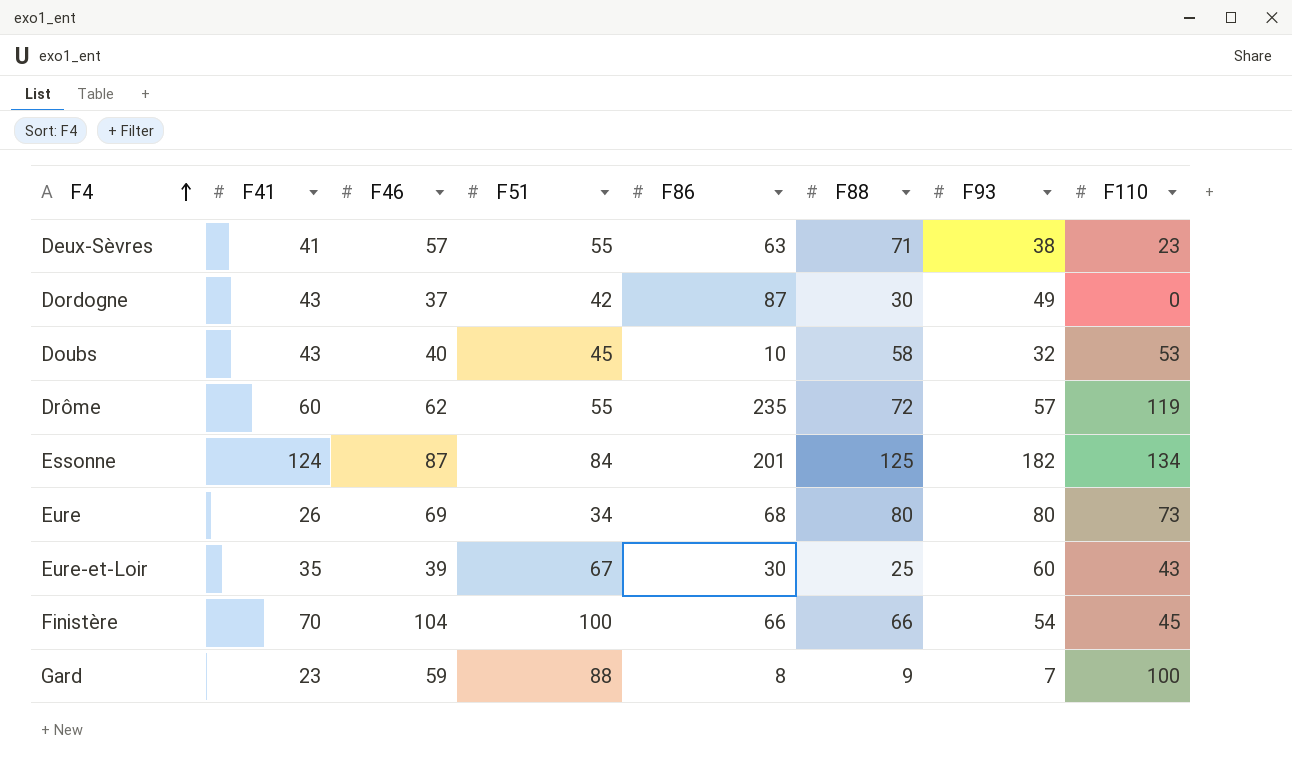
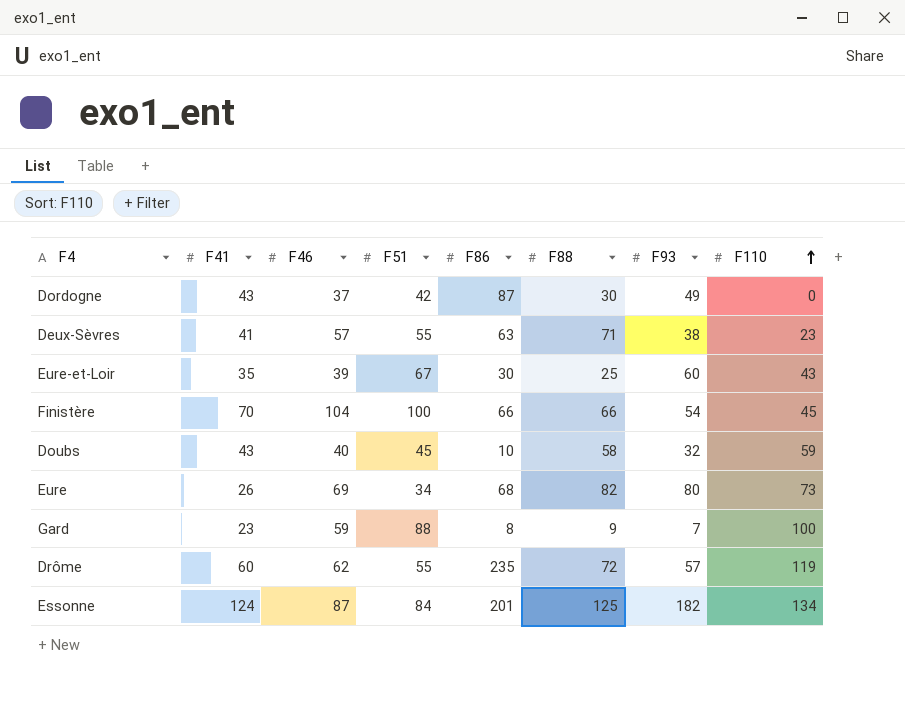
row order: F4 ascending -> F110 ascending
Doubs | F110: 53 -> 59
Eure | F88: 80 -> 82

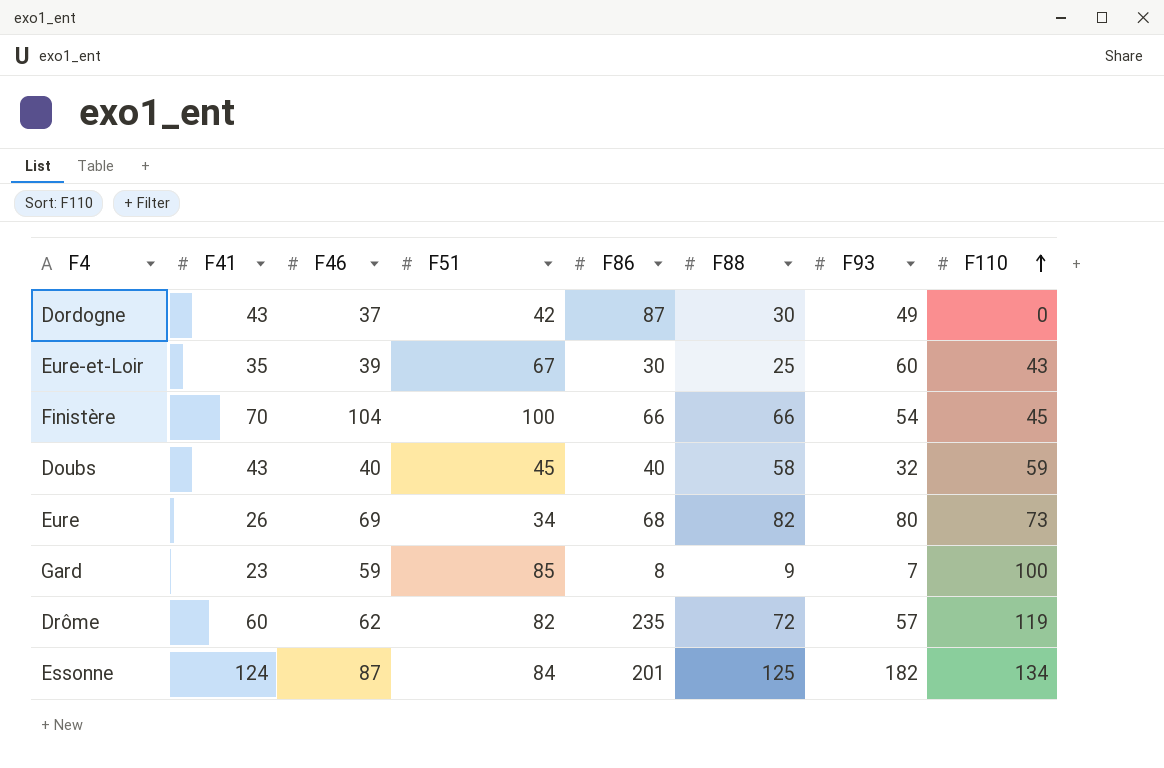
row Deux-Sèvres: 41 | 57 | 55 | 63 | 71 | 38 | 23 -> none
Doubs | F86: 10 -> 40
Gard | F51: 88 -> 85
Drôme | F51: 55 -> 82

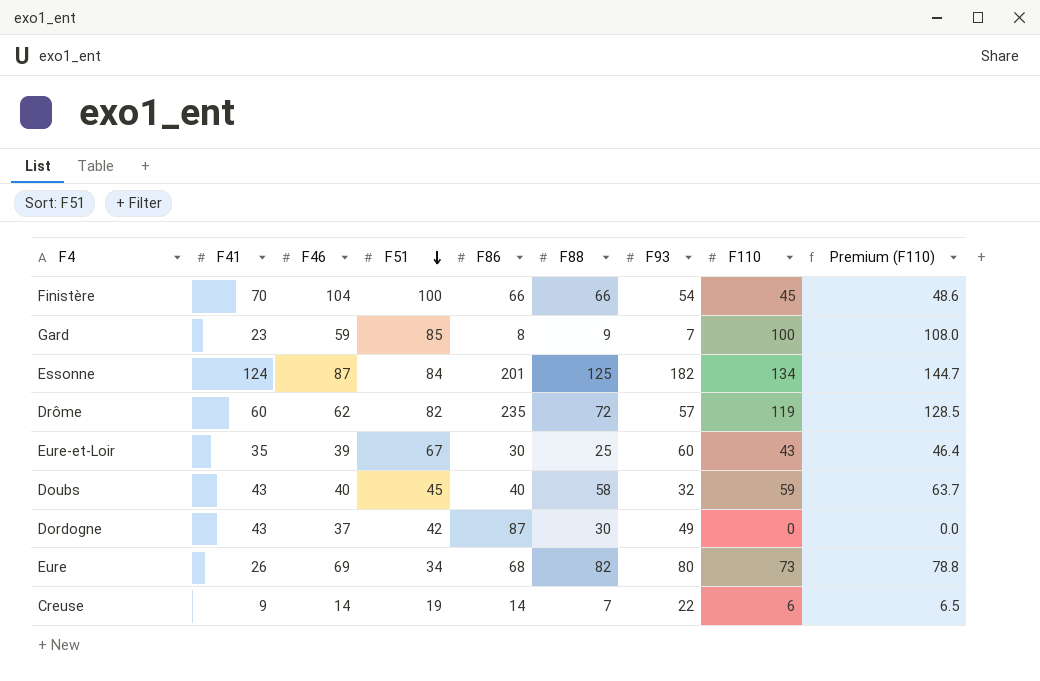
row order: F110 ascending -> F51 descending
column Premium (F110) | formula: none -> [F110] * 1.08
row Creuse: none -> 9 | 14 | 19 | 14 | 7 | 22 | 6 | 6.5

